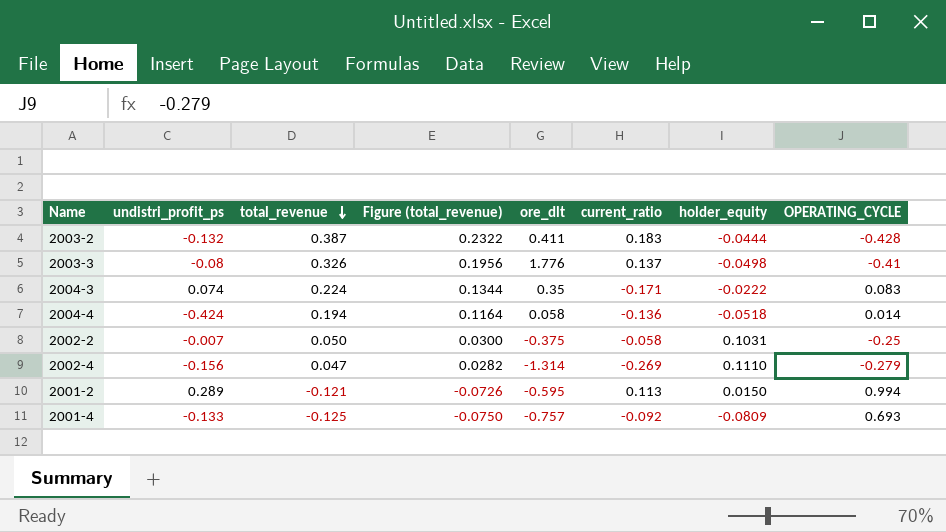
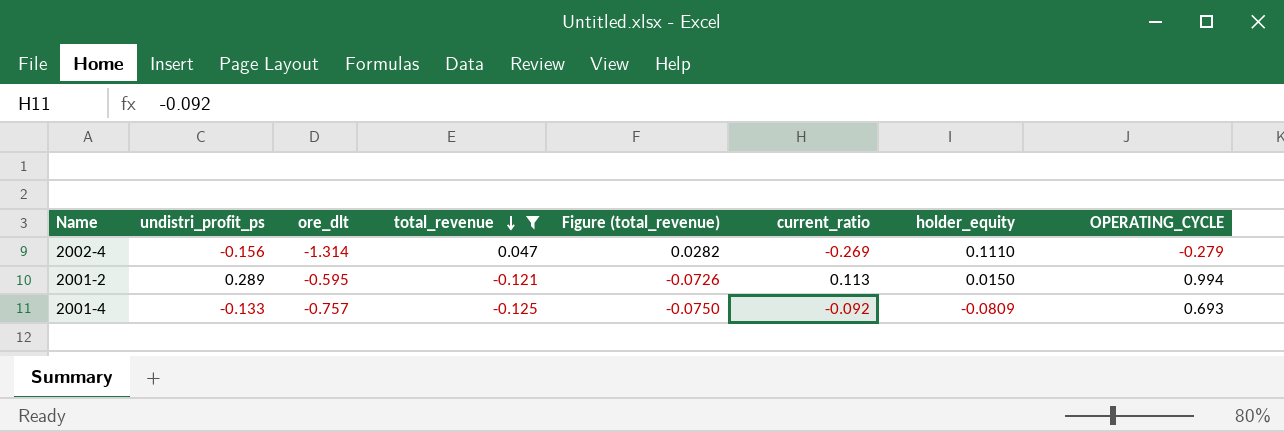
filter: none -> total_revenue <= 0.047
column ore_dlt | position: 5 -> 3

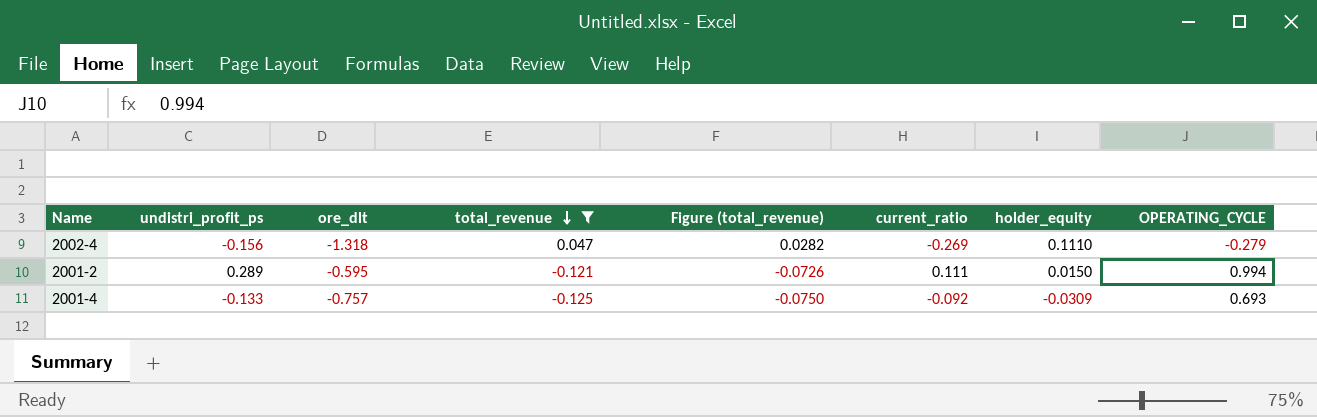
2002-4 | ore_dlt: -1.314 -> -1.318
2001-2 | current_ratio: 0.113 -> 0.111
2001-4 | holder_equity: -0.0809 -> -0.0309

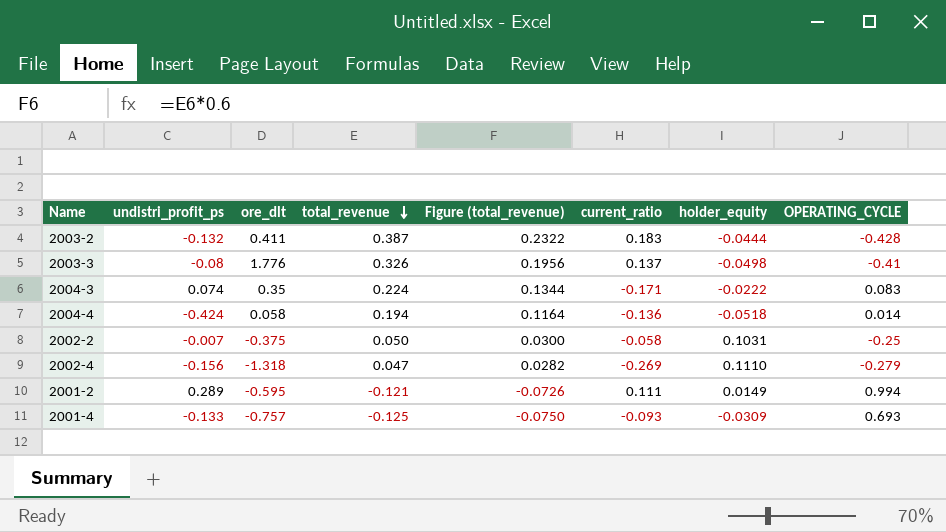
filter: total_revenue <= 0.047 -> none
2001-2 | holder_equity: 0.0150 -> 0.0149
2001-4 | current_ratio: -0.092 -> -0.093

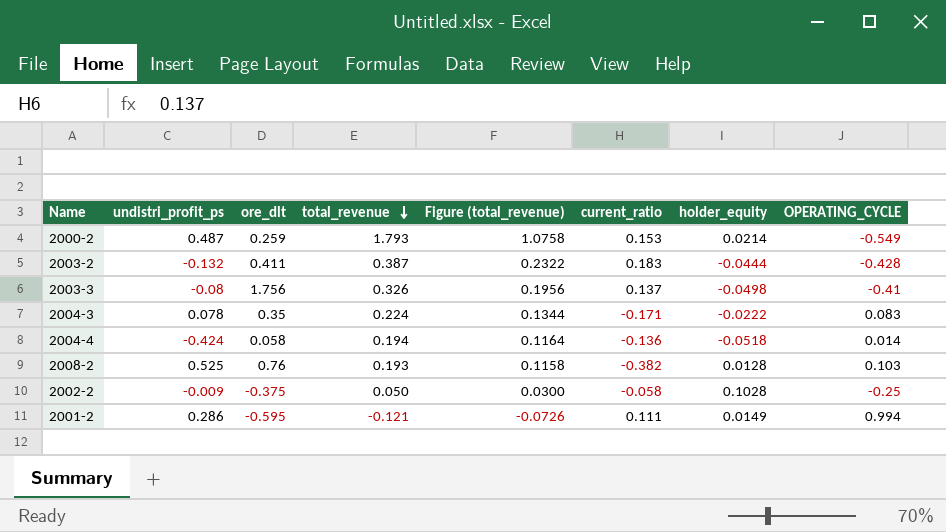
row 2002-4: -0.156 | -1.318 | 0.047 | 0.0282 | -0.269 | 0.1110 | -0.279 -> none
row 2001-4: -0.133 | -0.757 | -0.125 | -0.0750 | -0.093 | -0.0309 | 0.693 -> none
row 2000-2: none -> 0.487 | 0.259 | 1.793 | 1.0758 | 0.153 | 0.0214 | -0.549
2003-3 | ore_dlt: 1.776 -> 1.756
2004-3 | undistri_profit_ps: 0.074 -> 0.078
row 2008-2: none -> 0.525 | 0.76 | 0.193 | 0.1158 | -0.382 | 0.0128 | 0.103
2002-2 | undistri_profit_ps: -0.007 -> -0.009
2002-2 | holder_equity: 0.1031 -> 0.1028
2001-2 | undistri_profit_ps: 0.289 -> 0.286

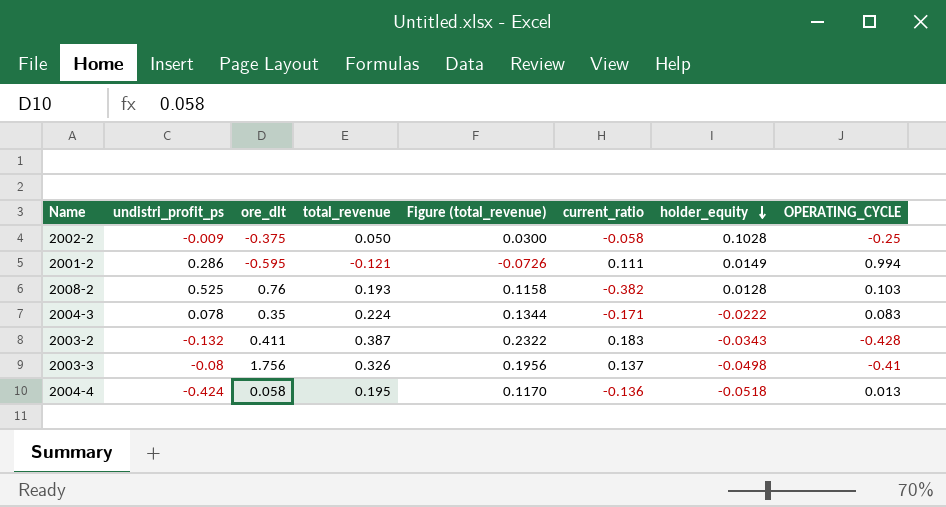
row order: total_revenue descending -> holder_equity descending
row 2000-2: 0.487 | 0.259 | 1.793 | 1.0758 | 0.153 | 0.0214 | -0.549 -> none
2003-2 | holder_equity: -0.0444 -> -0.0343
2004-4 | total_revenue: 0.194 -> 0.195
2004-4 | Figure (total_revenue): 0.1164 -> 0.1170
2004-4 | OPERATING_CYCLE: 0.014 -> 0.013

